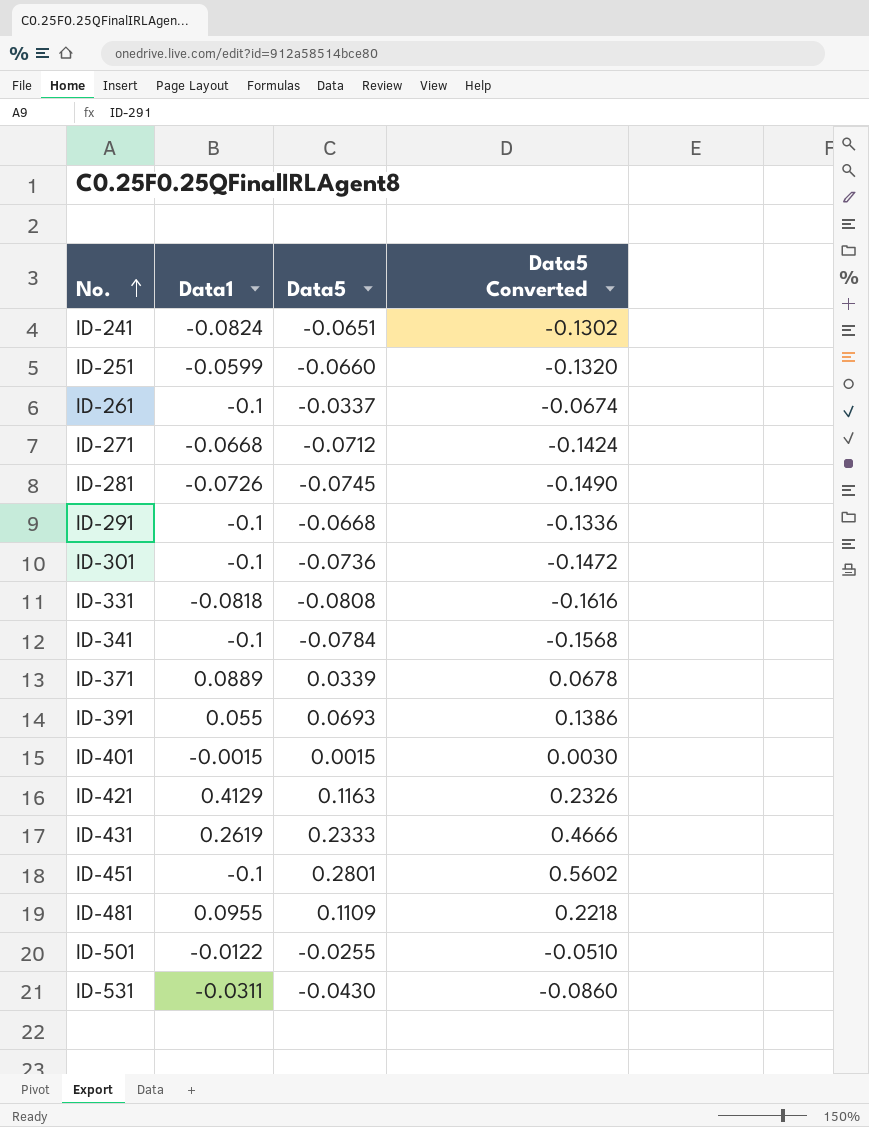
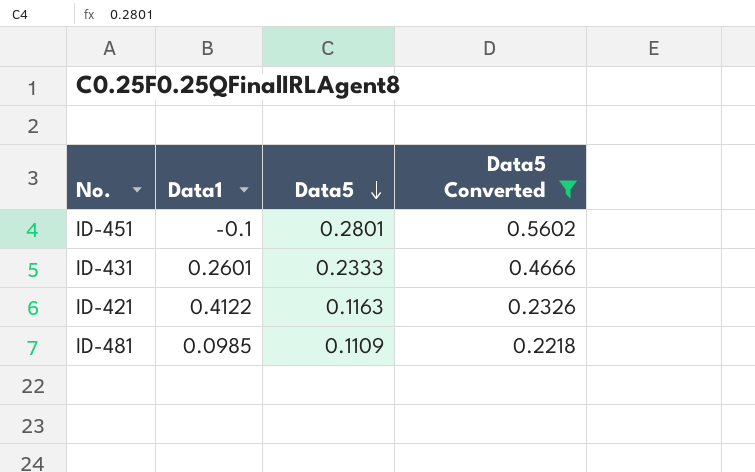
filter: none -> Data5 Converted >= 0.2218
row order: No. ascending -> Data5 descending
ID-431 | Data1: 0.2619 -> 0.2601
ID-421 | Data1: 0.4129 -> 0.4122
ID-481 | Data1: 0.0955 -> 0.0985

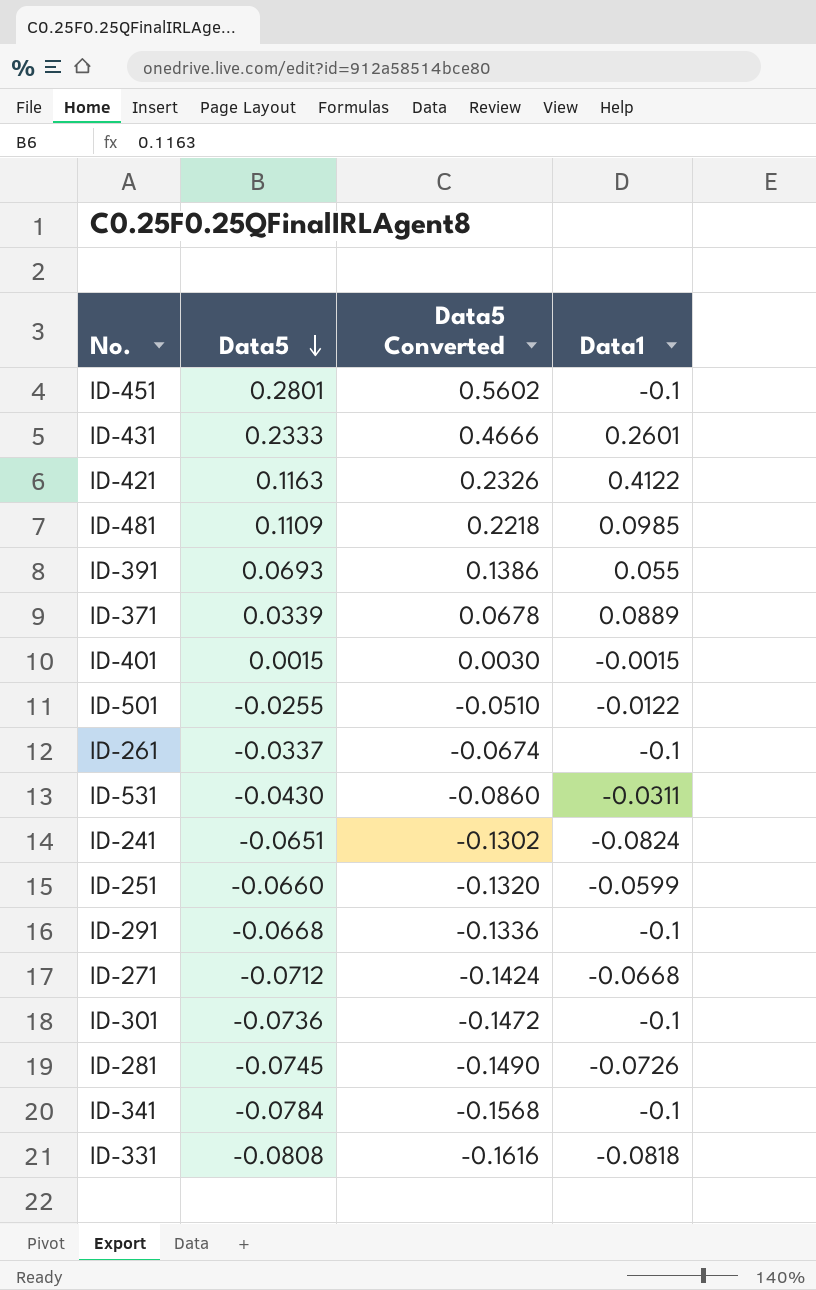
filter: Data5 Converted >= 0.2218 -> none
column Data1 | position: 2 -> 4

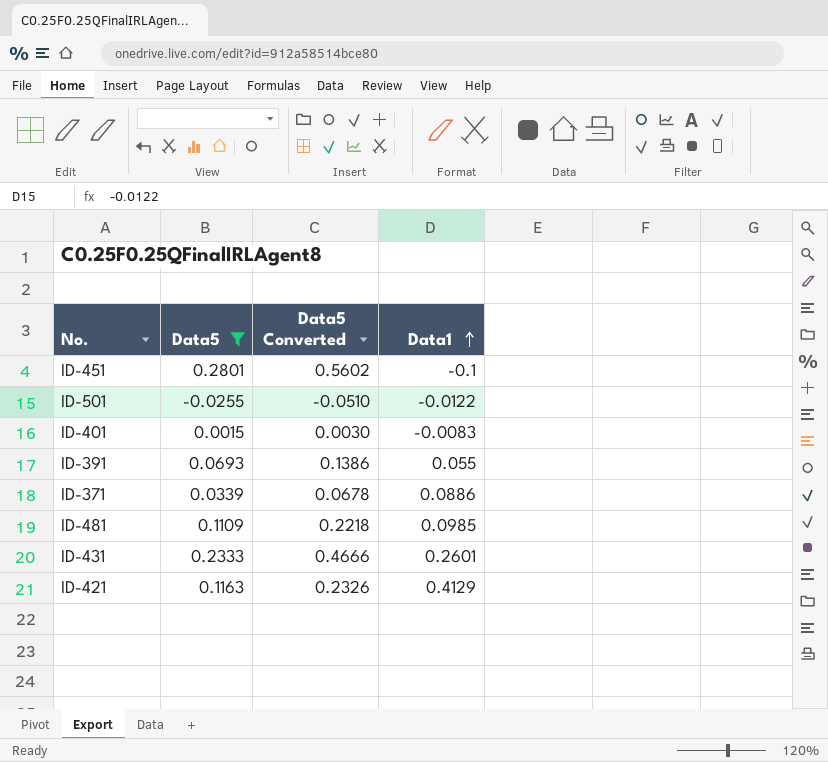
filter: none -> Data5 >= -0.0255
row order: Data5 descending -> Data1 ascending
ID-401 | Data1: -0.0015 -> -0.0083
ID-371 | Data1: 0.0889 -> 0.0886
ID-421 | Data1: 0.4122 -> 0.4129

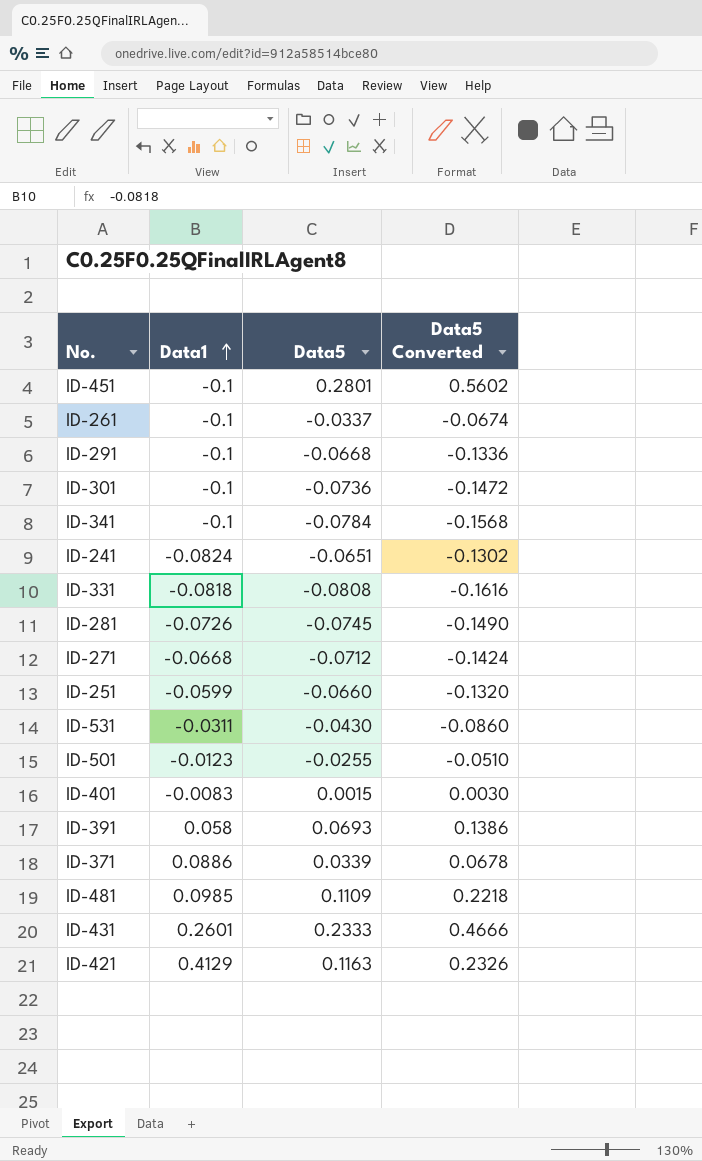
filter: Data5 >= -0.0255 -> none
column Data1 | position: 4 -> 2
ID-501 | Data1: -0.0122 -> -0.0123
ID-391 | Data1: 0.055 -> 0.058

